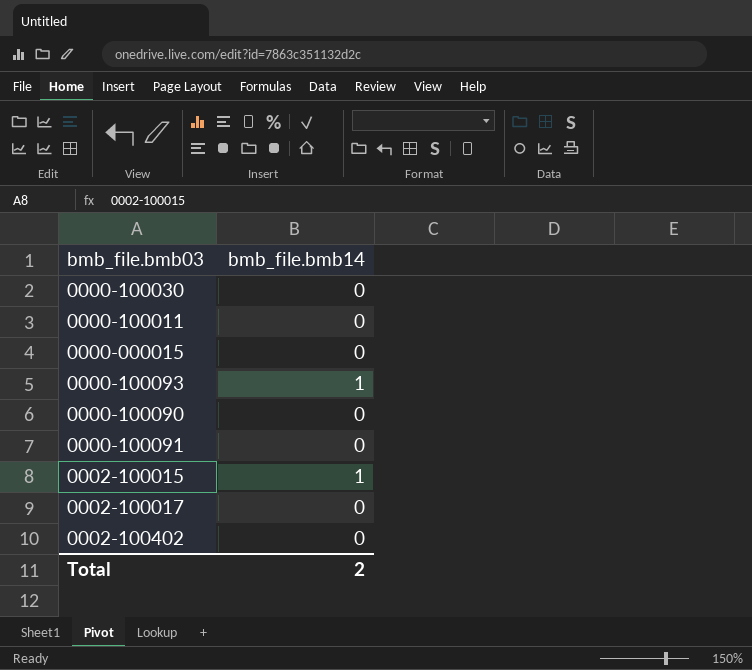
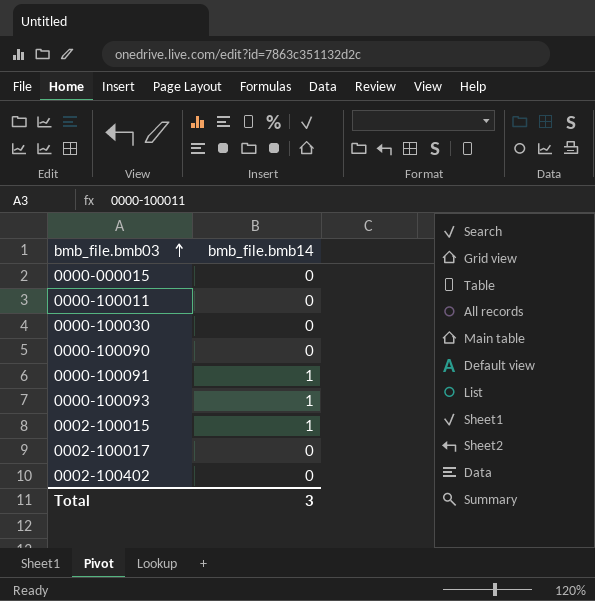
row order: none -> bmb_file.bmb03 ascending
0000-100091 | bmb_file.bmb14: 0 -> 1
Total | bmb_file.bmb14: 2 -> 3

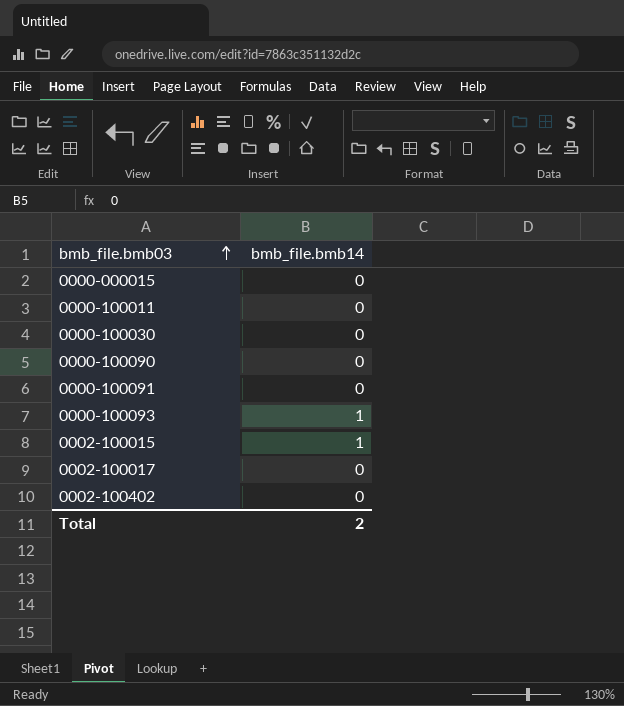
0000-100091 | bmb_file.bmb14: 1 -> 0
Total | bmb_file.bmb14: 3 -> 2

